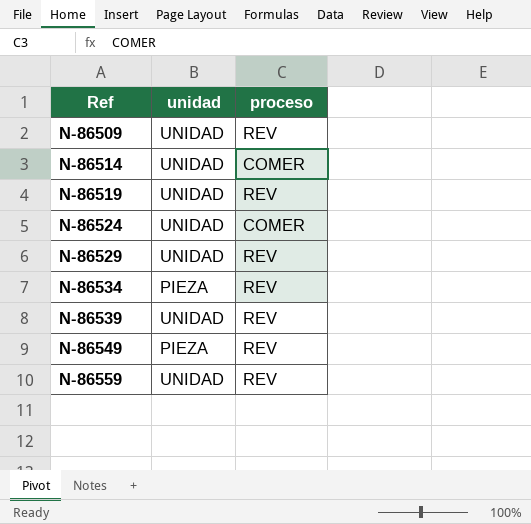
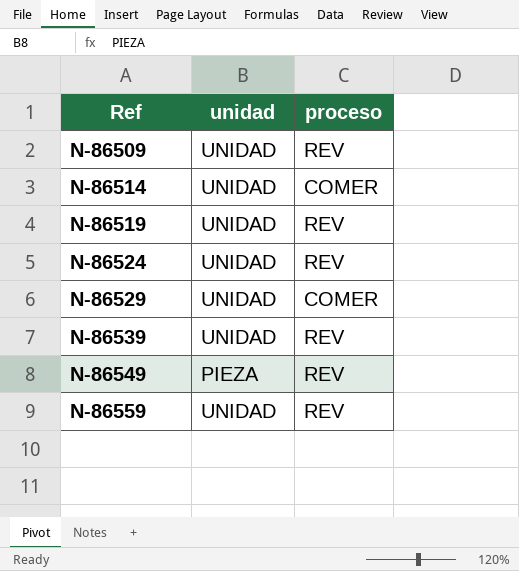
row N-86534: PIEZA | REV -> none
N-86524 | proceso: COMER -> REV
N-86529 | proceso: REV -> COMER

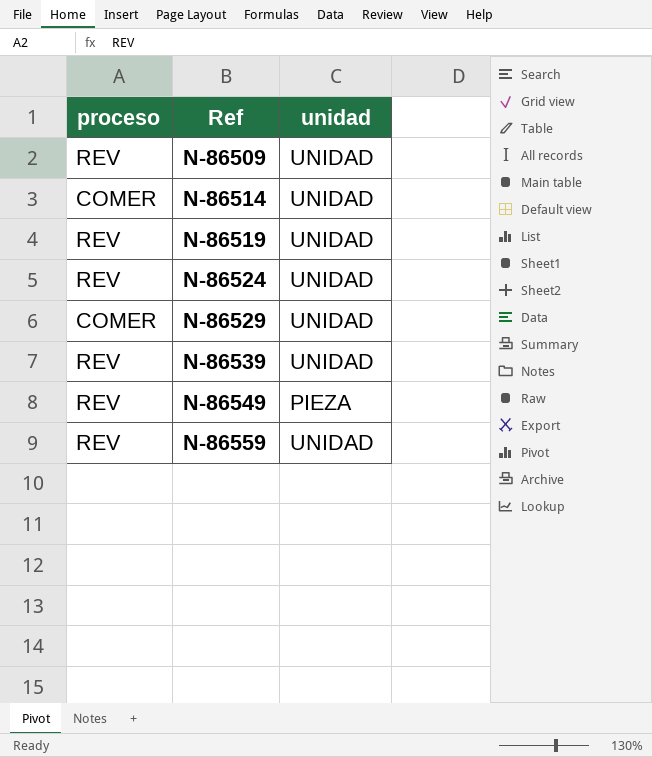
column proceso | position: 3 -> 1

